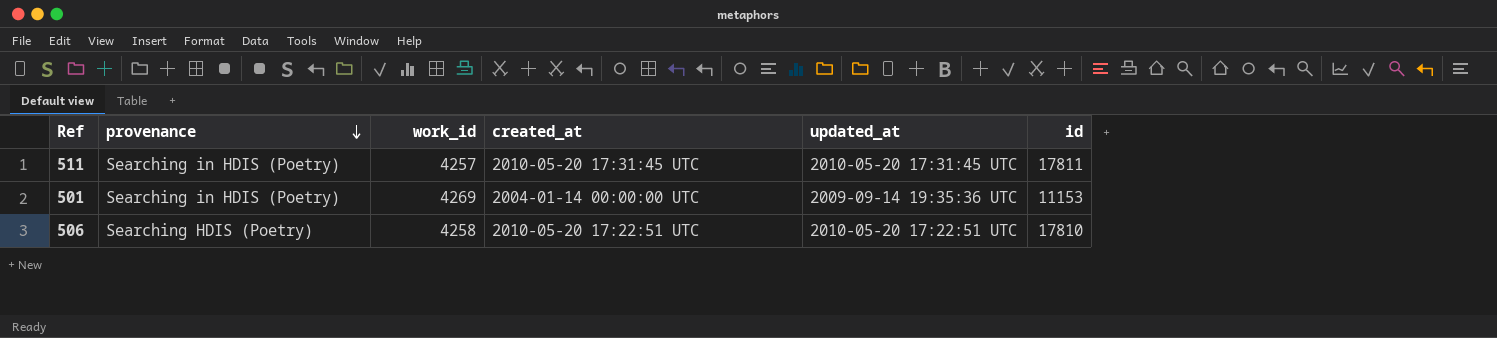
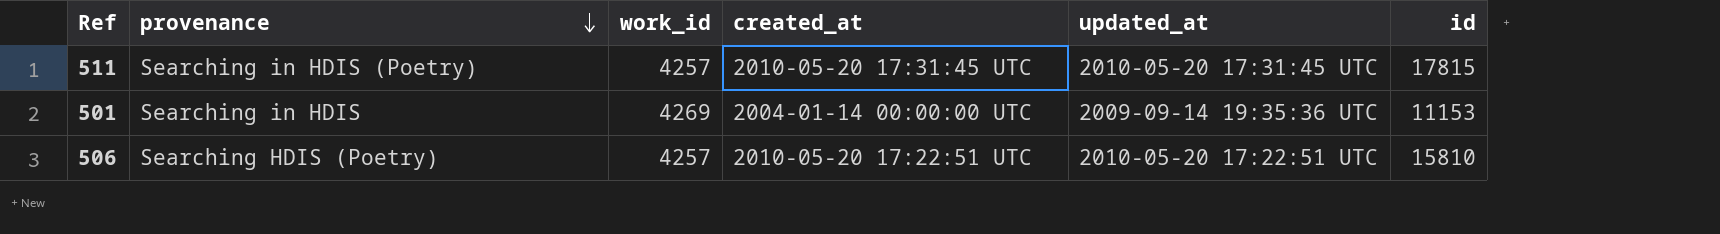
511 | id: 17811 -> 17815
501 | provenance: Searching in HDIS (Poetry) -> Searching in HDIS
506 | work_id: 4258 -> 4257
506 | id: 17810 -> 15810

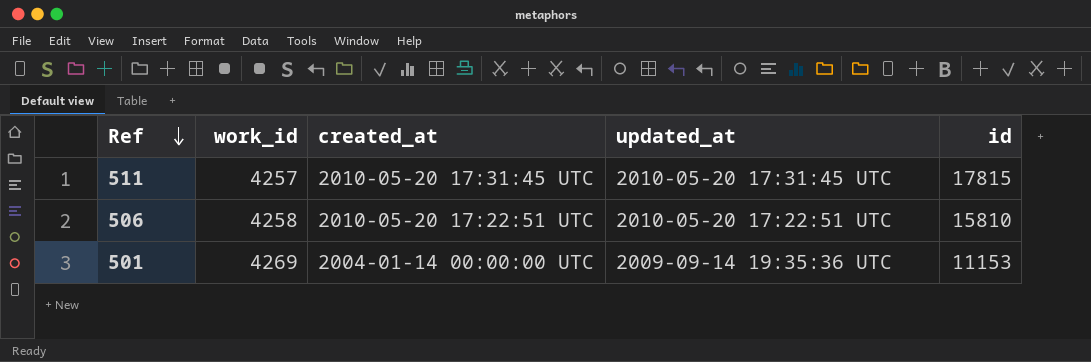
row order: provenance descending -> Ref descending
column provenance | position: 2 -> none
506 | work_id: 4257 -> 4258

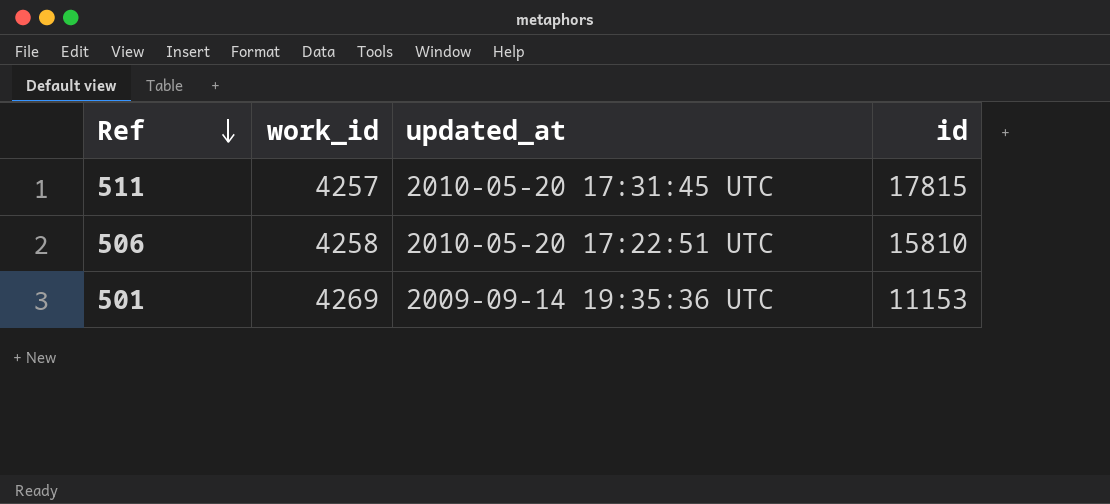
column created_at | position: 3 -> none

